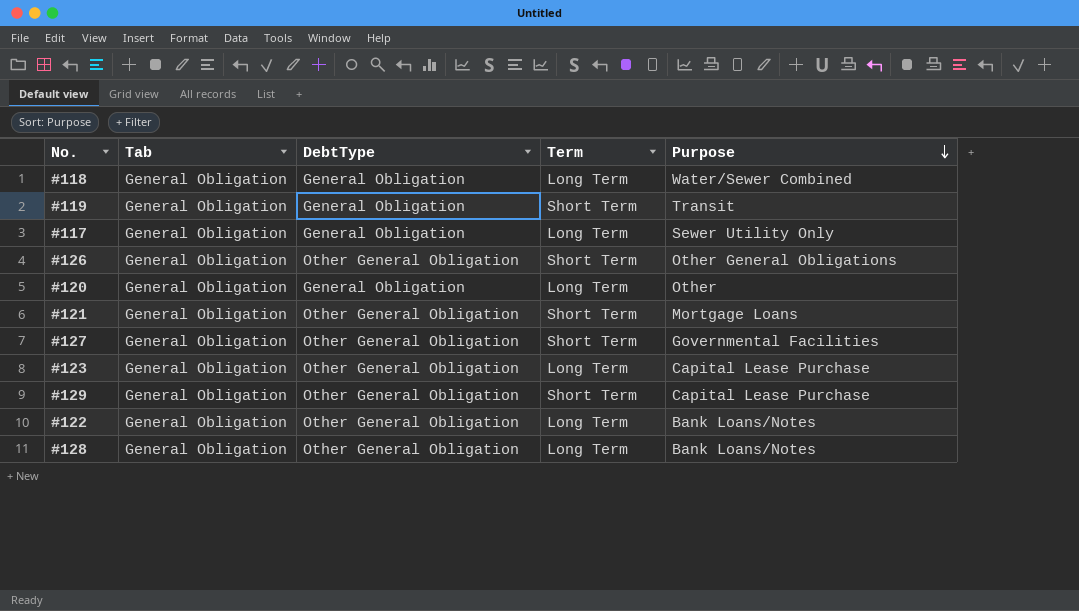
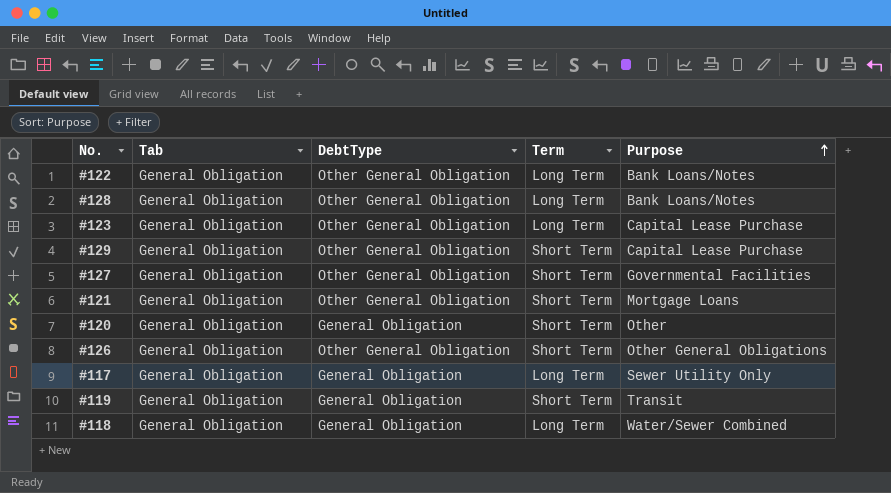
row order: Purpose descending -> Purpose ascending
#120 | Term: Long Term -> Short Term

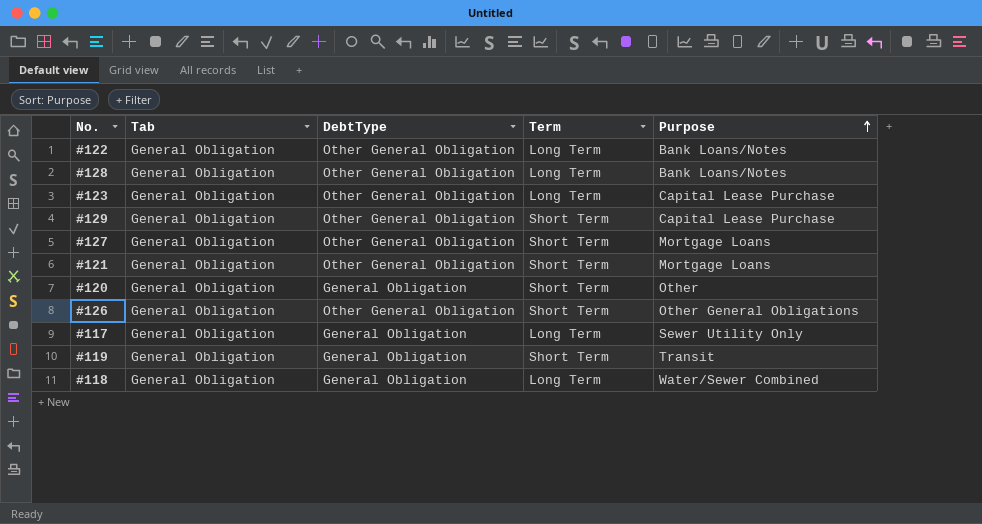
#127 | Purpose: Governmental Facilities -> Mortgage Loans

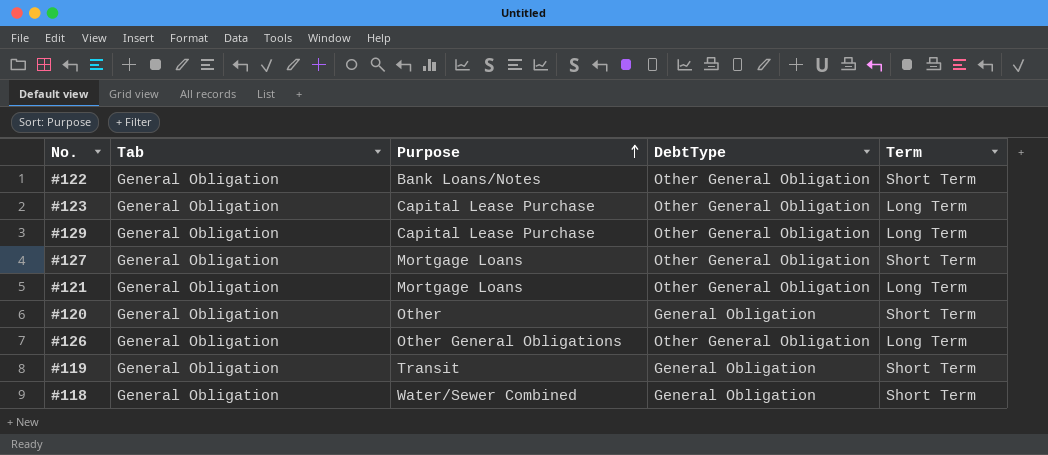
column Purpose | position: 5 -> 3
row #128: General Obligation | Other General Obligation | Long Term | Bank Loans/Notes -> none
row #117: General Obligation | General Obligation | Long Term | Sewer Utility Only -> none
#122 | Term: Long Term -> Short Term
#129 | Term: Short Term -> Long Term
#121 | Term: Short Term -> Long Term
#126 | Term: Short Term -> Long Term
#118 | Term: Long Term -> Short Term

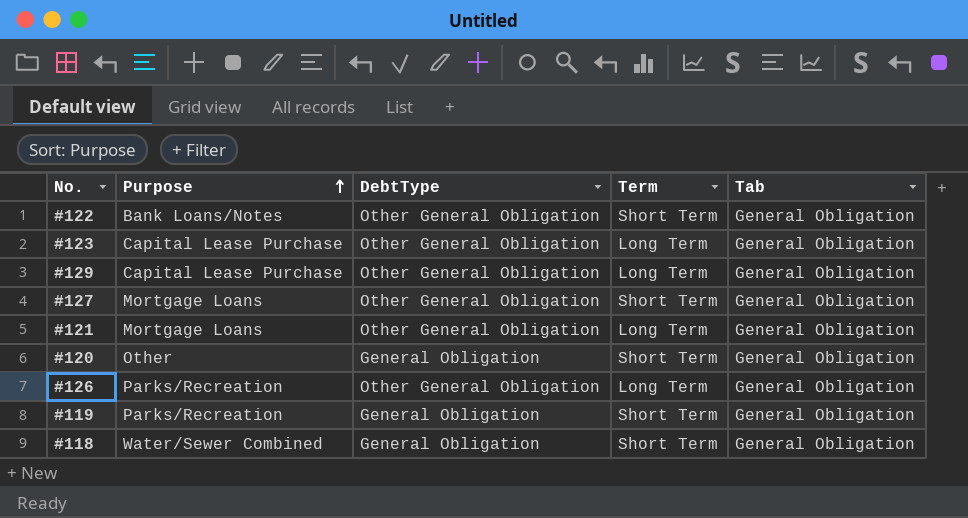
column Tab | position: 2 -> 5
#126 | Purpose: Other General Obligations -> Parks/Recreation
#119 | Purpose: Transit -> Parks/Recreation

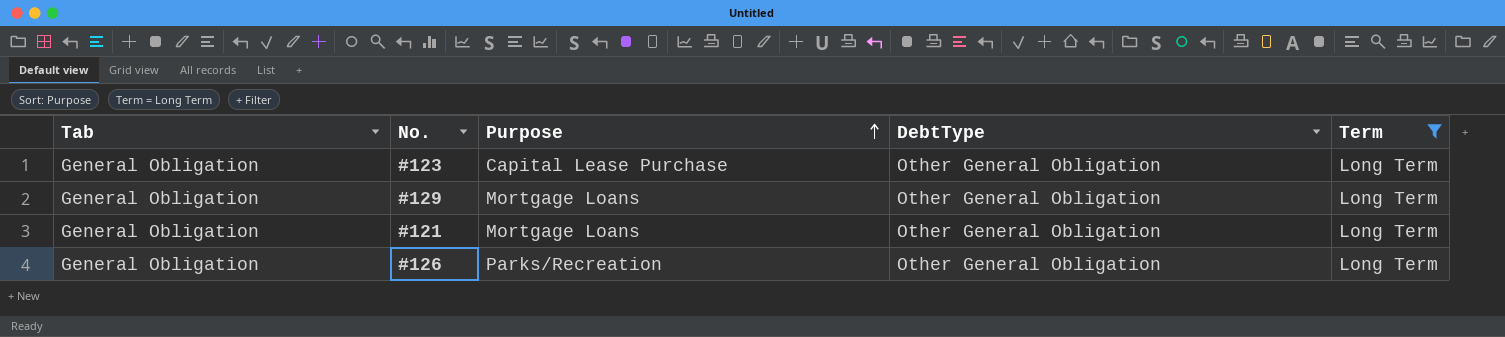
filter: none -> Term = Long Term
column Tab | position: 5 -> 1
#129 | Purpose: Capital Lease Purchase -> Mortgage Loans

